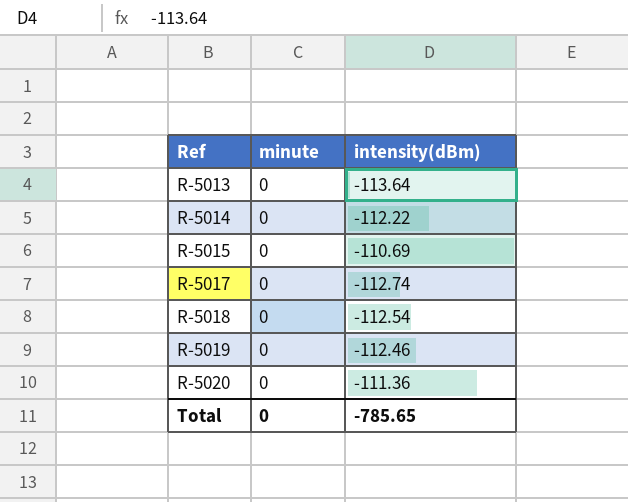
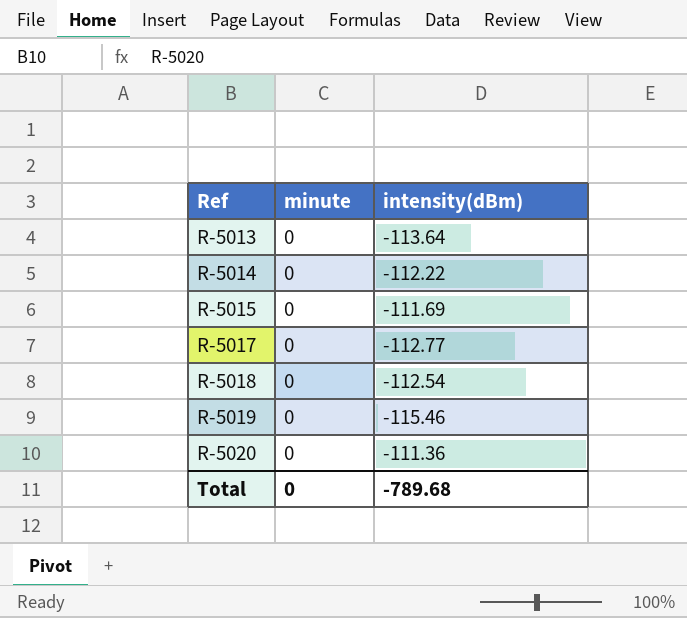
R-5015 | intensity(dBm): -110.69 -> -111.69
R-5017 | intensity(dBm): -112.74 -> -112.77
R-5019 | intensity(dBm): -112.46 -> -115.46
Total | intensity(dBm): -785.65 -> -789.68

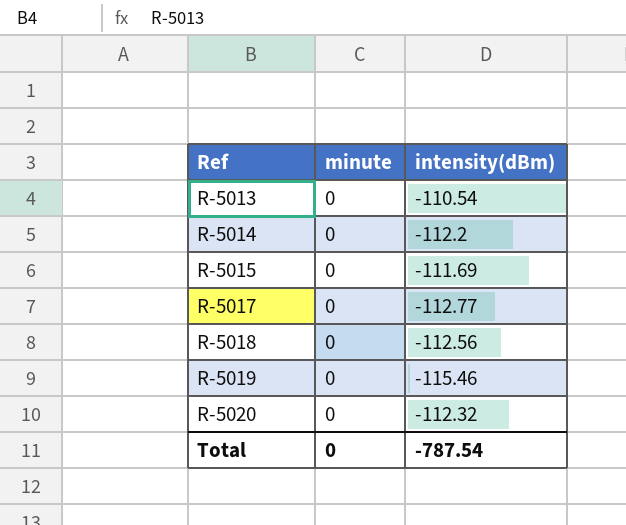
R-5013 | intensity(dBm): -113.64 -> -110.54
R-5014 | intensity(dBm): -112.22 -> -112.2
R-5018 | intensity(dBm): -112.54 -> -112.56
R-5020 | intensity(dBm): -111.36 -> -112.32
Total | intensity(dBm): -789.68 -> -787.54

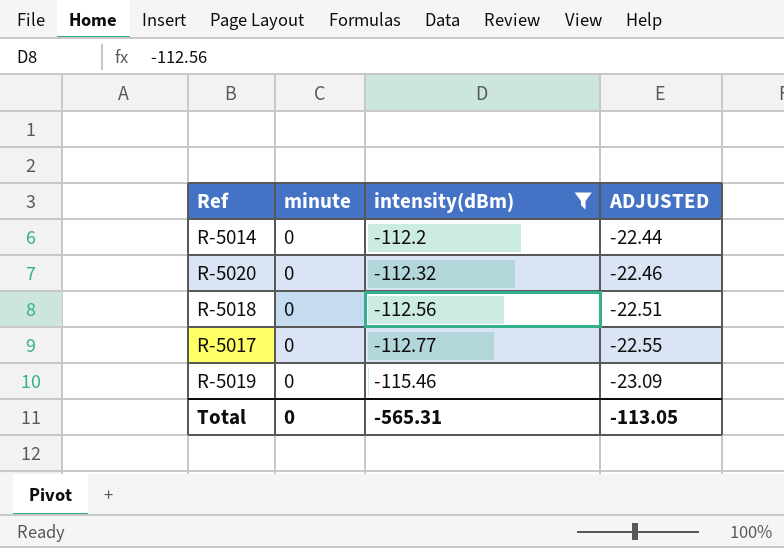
filter: none -> intensity(dBm) <= -112.2
row order: Ref ascending -> intensity(dBm) descending
column ADJUSTED | formula: none -> [intensity(dBm)] * 0.2
Total | intensity(dBm): -787.54 -> -565.31

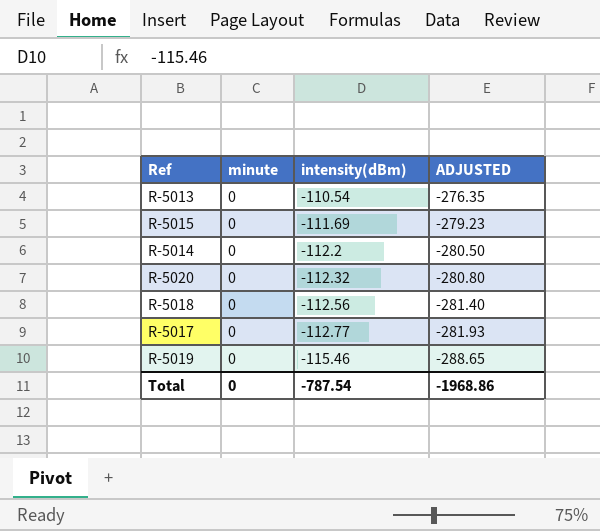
filter: intensity(dBm) <= -112.2 -> none
column ADJUSTED | formula: [intensity(dBm)] * 0.2 -> [intensity(dBm)] * 2.5
Total | intensity(dBm): -565.31 -> -787.54
Total | ADJUSTED: -113.05 -> -1968.86

